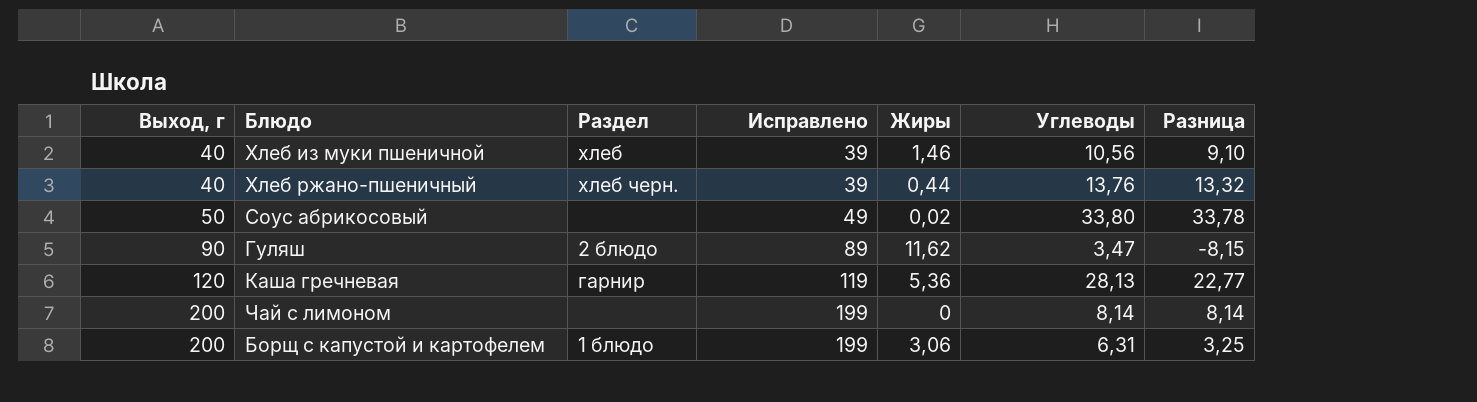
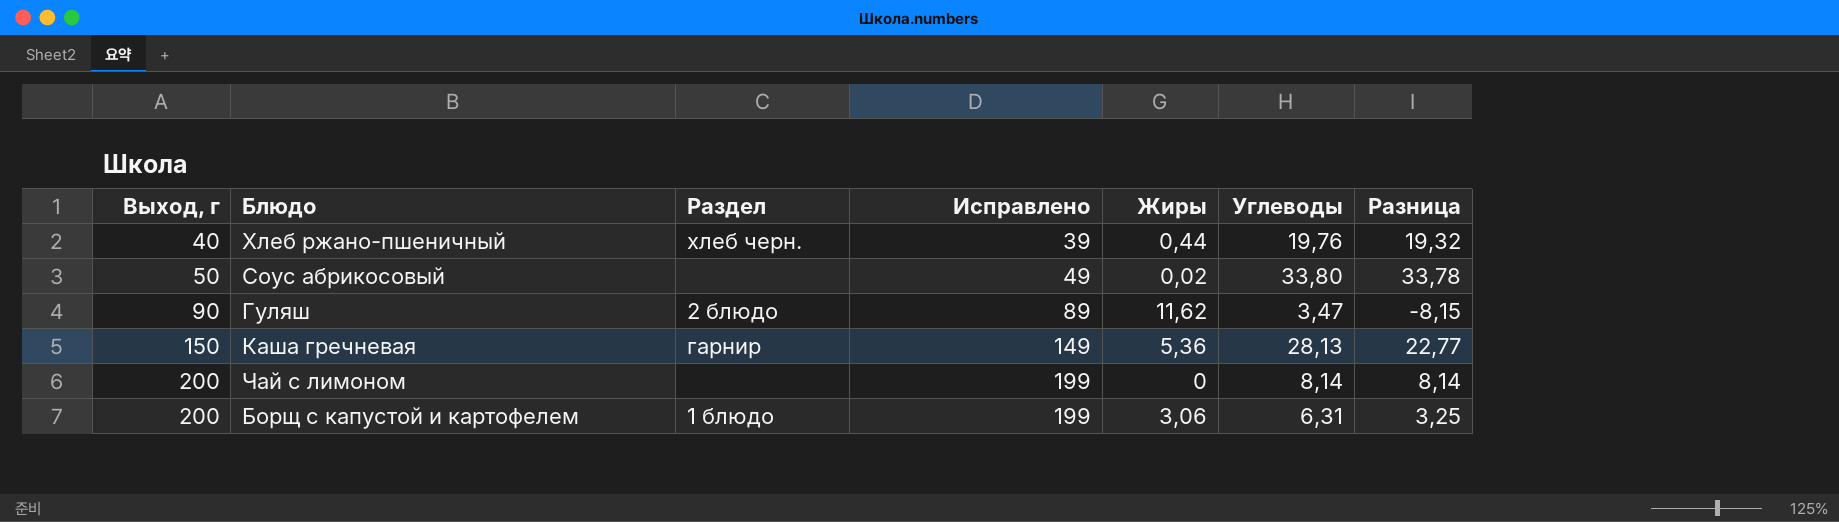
row Хлеб из муки пшеничной: 40 | хлеб | 39 | 1,46 | 10,56 | 9,10 -> none
Хлеб ржано-пшеничный | Углеводы: 13,76 -> 19,76
Хлеб ржано-пшеничный | Разница: 13,32 -> 19,32
Каша гречневая | Выход, г: 120 -> 150
Каша гречневая | Исправлено: 119 -> 149

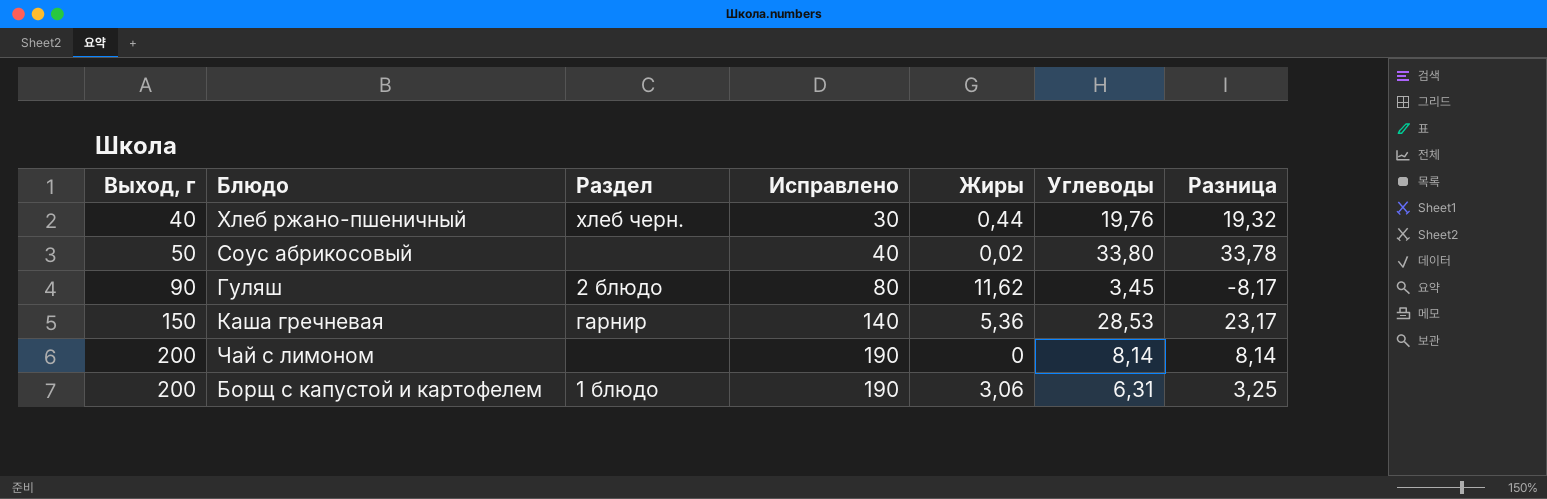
column Исправлено | formula: [Выход, г] - 1 -> [Выход, г] - 10
Гуляш | Углеводы: 3,47 -> 3,45
Гуляш | Разница: -8,15 -> -8,17
Каша гречневая | Углеводы: 28,13 -> 28,53
Каша гречневая | Разница: 22,77 -> 23,17

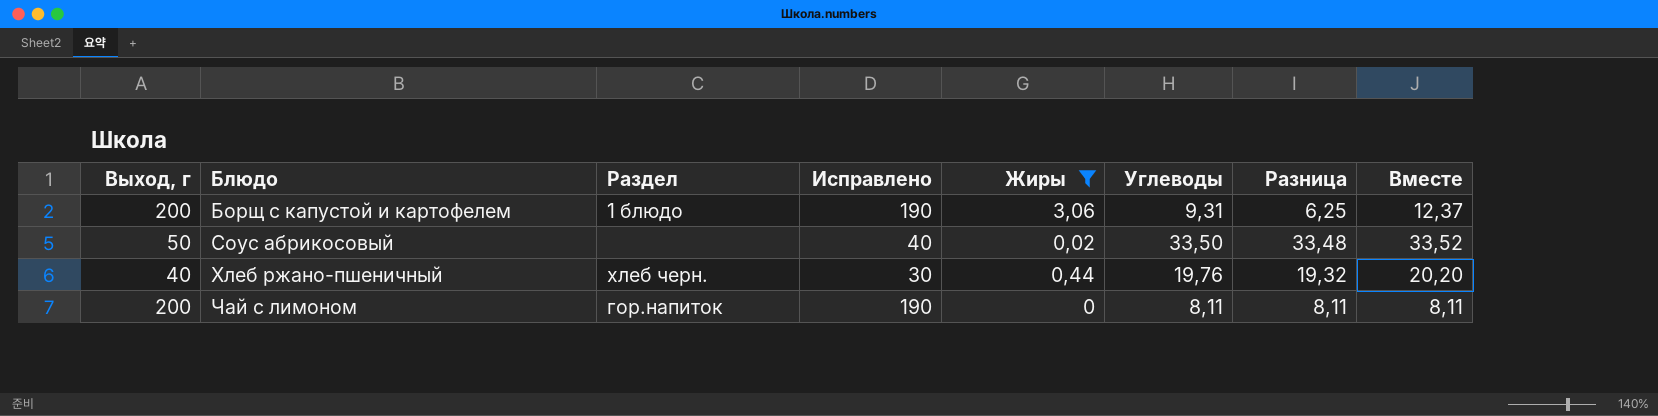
filter: none -> Жиры <= 3,06
row order: Выход, г ascending -> Блюдо ascending
column Вместе | formula: none -> [Жиры] + [Углеводы]
Борщ с капустой и картофелем | Углеводы: 6,31 -> 9,31
Борщ с капустой и картофелем | Разница: 3,25 -> 6,25
Соус абрикосовый | Углеводы: 33,80 -> 33,50
Соус абрикосовый | Разница: 33,78 -> 33,48
Чай с лимоном | Раздел: none -> гор.напиток
Чай с лимоном | Углеводы: 8,14 -> 8,11
Чай с лимоном | Разница: 8,14 -> 8,11

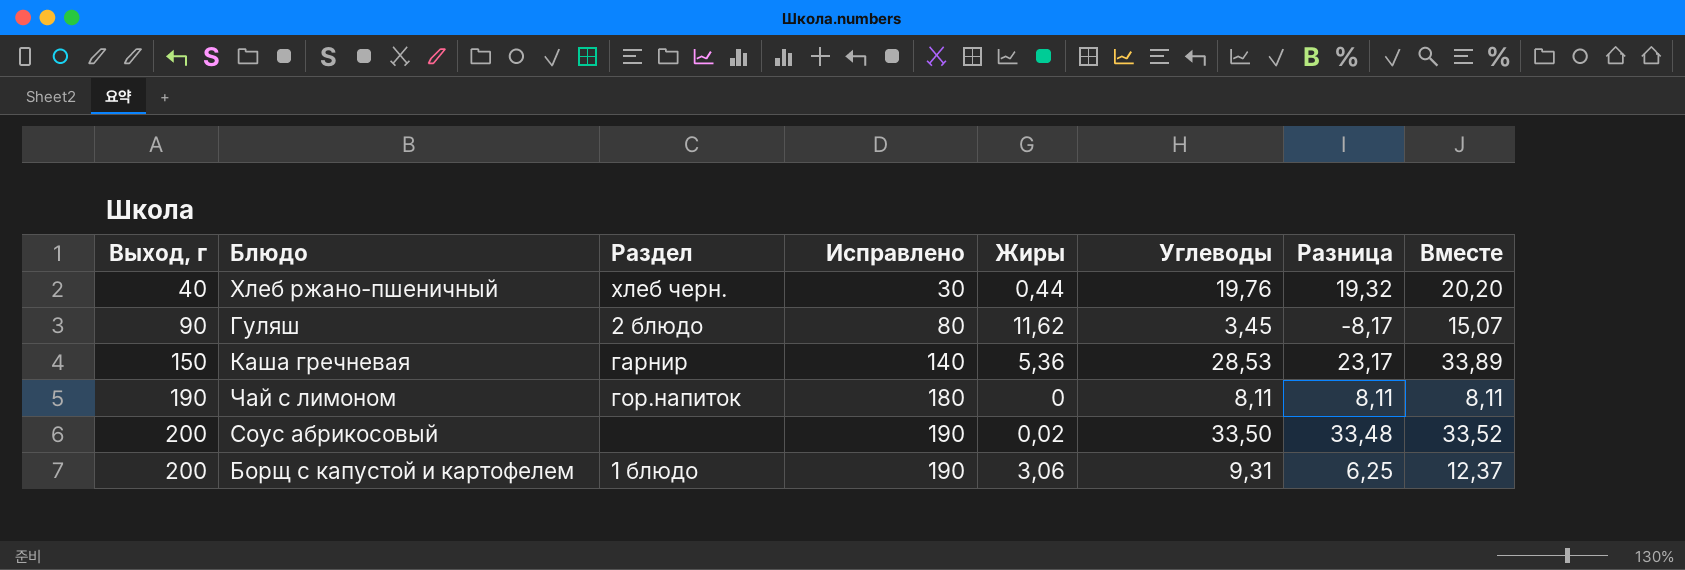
filter: Жиры <= 3,06 -> none
row order: Блюдо ascending -> Выход, г ascending
Чай с лимоном | Выход, г: 200 -> 190
Чай с лимоном | Исправлено: 190 -> 180
Соус абрикосовый | Выход, г: 50 -> 200
Соус абрикосовый | Исправлено: 40 -> 190

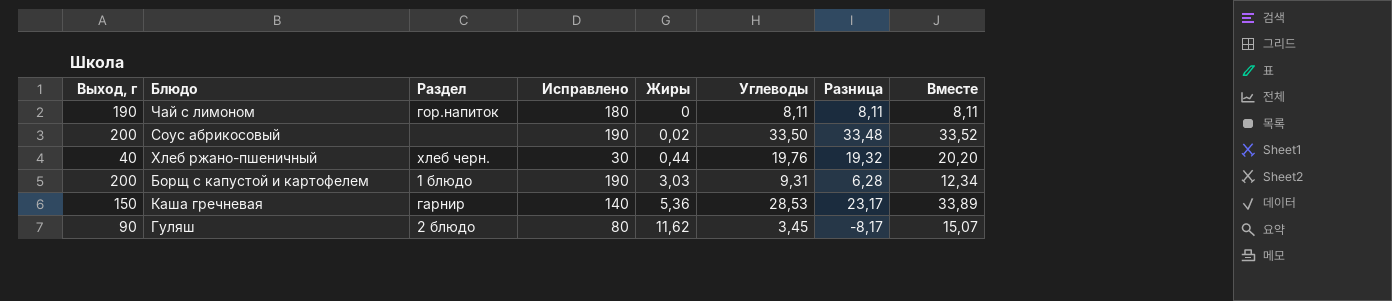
row order: Выход, г ascending -> Жиры ascending
Борщ с капустой и картофелем | Жиры: 3,06 -> 3,03
Борщ с капустой и картофелем | Разница: 6,25 -> 6,28
Борщ с капустой и картофелем | Вместе: 12,37 -> 12,34

